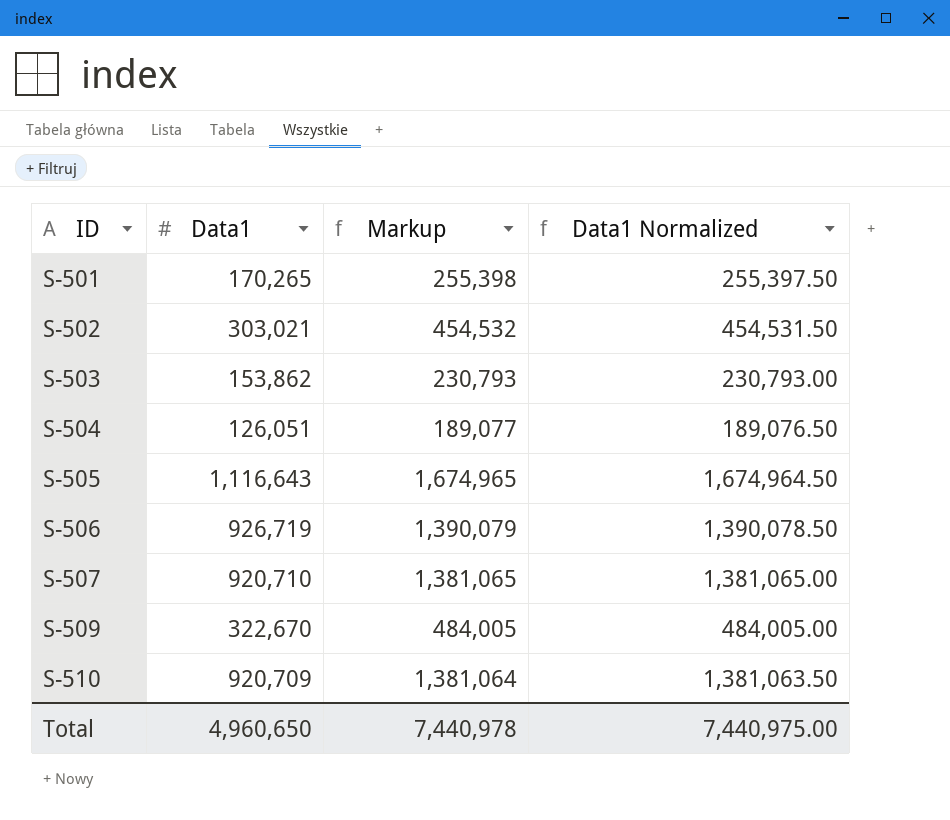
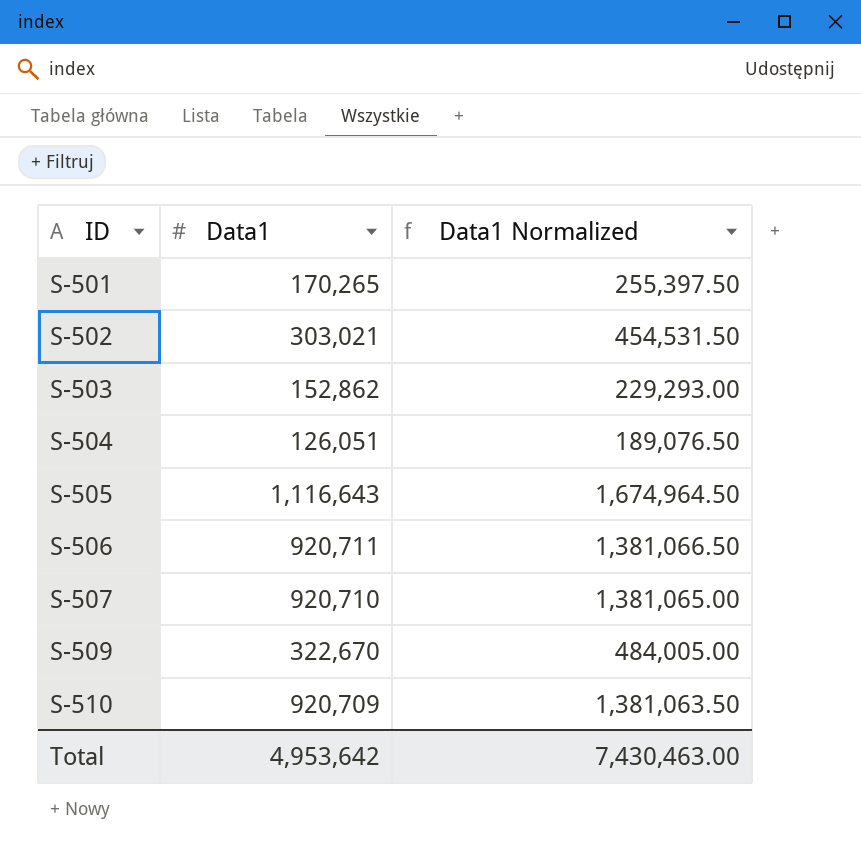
column Markup | formula: [Data1] * 1.5 -> none
S-503 | Data1: 153,862 -> 152,862
S-503 | Data1 Normalized: 230,793.00 -> 229,293.00
S-506 | Data1: 926,719 -> 920,711
S-506 | Data1 Normalized: 1,390,078.50 -> 1,381,066.50
Total | Data1: 4,960,650 -> 4,953,642
Total | Data1 Normalized: 7,440,975.00 -> 7,430,463.00

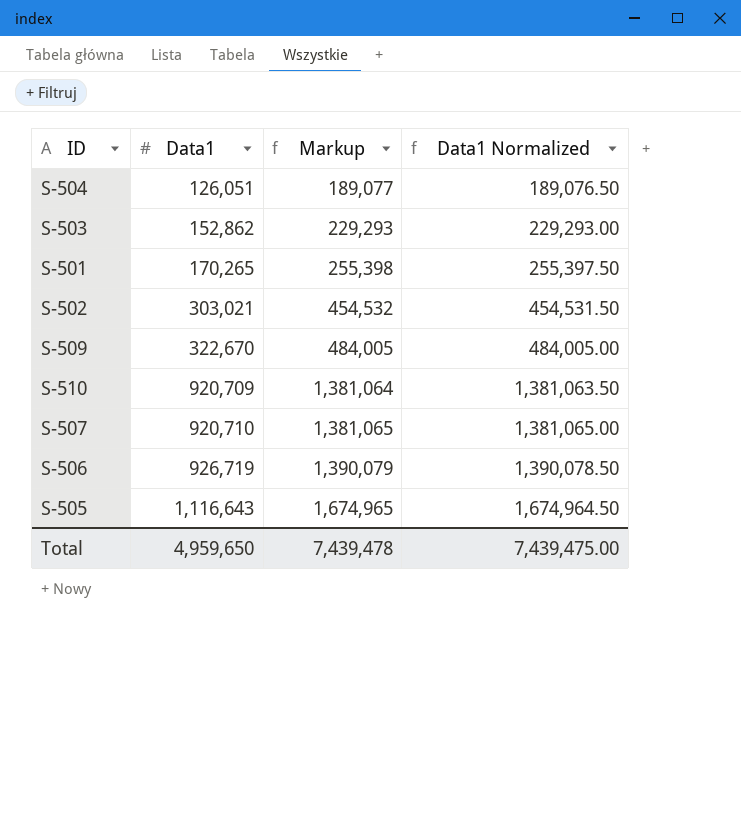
row order: ID ascending -> Data1 ascending
column Markup | formula: none -> [Data1] * 1.5
S-506 | Data1: 920,711 -> 926,719
S-506 | Data1 Normalized: 1,381,066.50 -> 1,390,078.50
Total | Data1: 4,953,642 -> 4,959,650
Total | Data1 Normalized: 7,430,463.00 -> 7,439,475.00

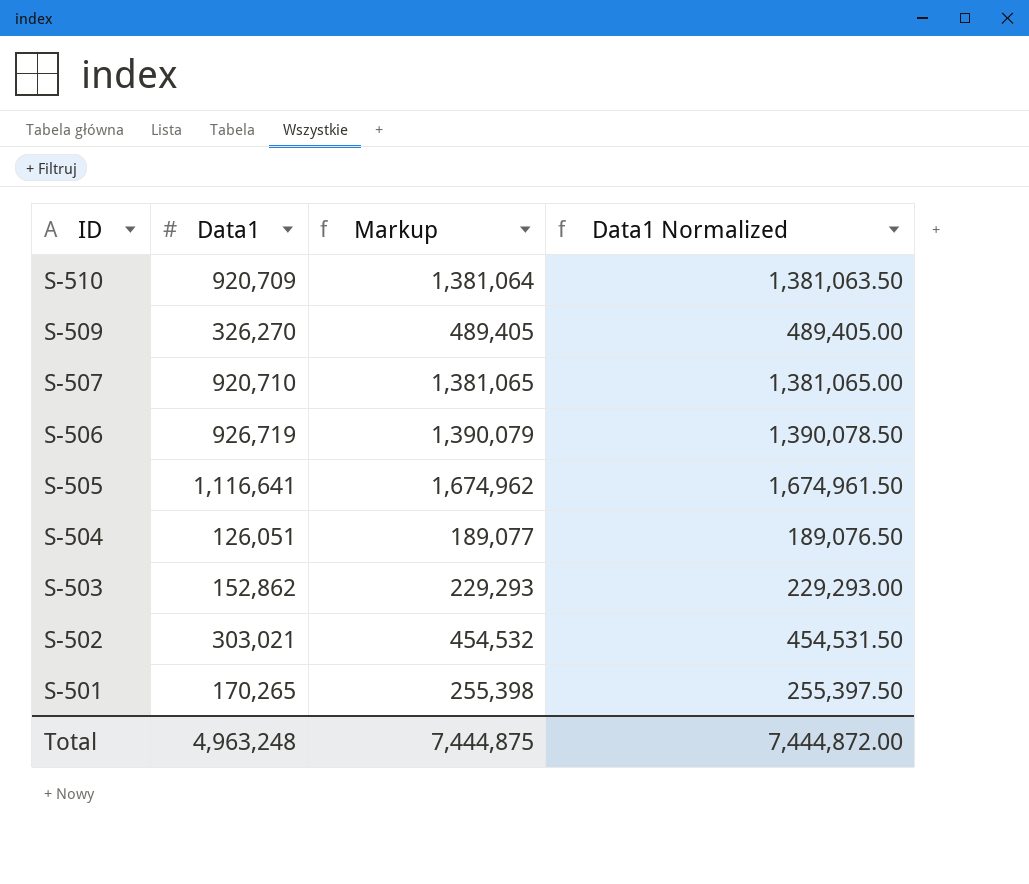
row order: Data1 ascending -> ID descending
S-509 | Data1: 322,670 -> 326,270
S-509 | Markup: 484,005 -> 489,405
S-509 | Data1 Normalized: 484,005.00 -> 489,405.00
S-505 | Data1: 1,116,643 -> 1,116,641
S-505 | Markup: 1,674,965 -> 1,674,962
S-505 | Data1 Normalized: 1,674,964.50 -> 1,674,961.50
Total | Data1: 4,959,650 -> 4,963,248
Total | Markup: 7,439,478 -> 7,444,875
Total | Data1 Normalized: 7,439,475.00 -> 7,444,872.00

